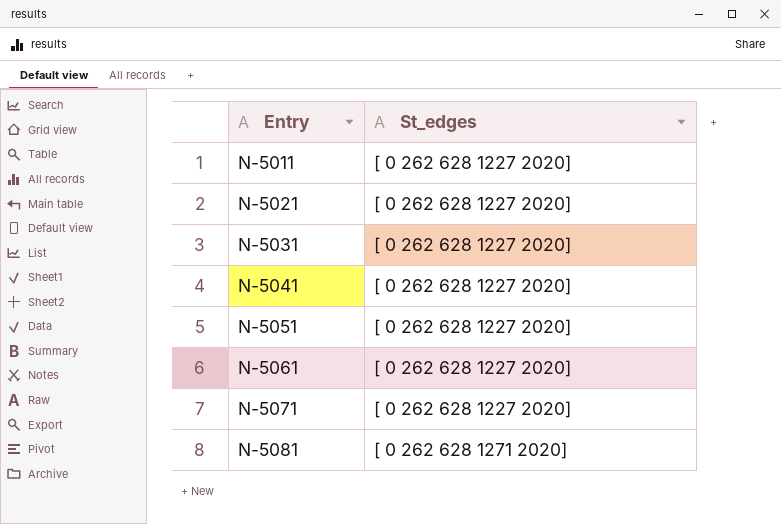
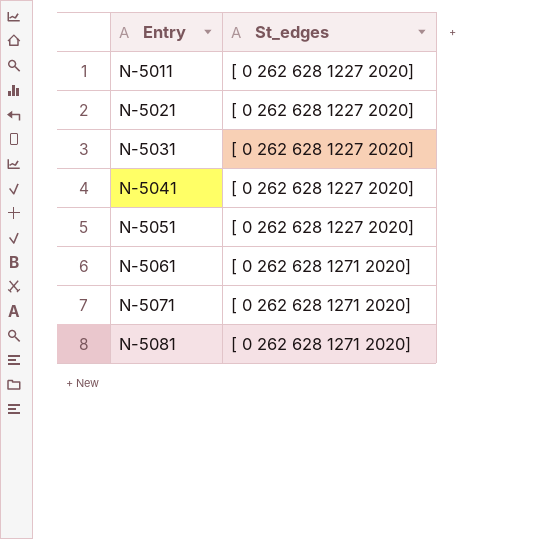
N-5061 | St_edges: [ 0 262 628 1227 2020] -> [ 0 262 628 1271 2020]
N-5071 | St_edges: [ 0 262 628 1227 2020] -> [ 0 262 628 1271 2020]

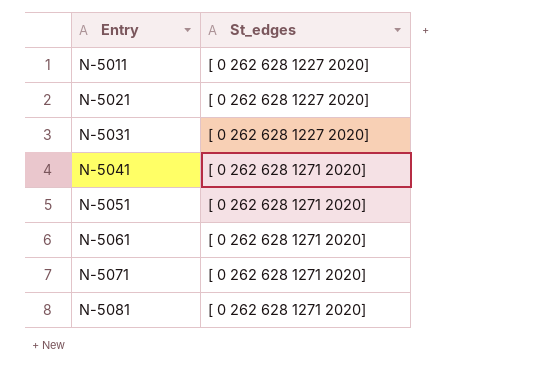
N-5041 | St_edges: [ 0 262 628 1227 2020] -> [ 0 262 628 1271 2020]
N-5051 | St_edges: [ 0 262 628 1227 2020] -> [ 0 262 628 1271 2020]

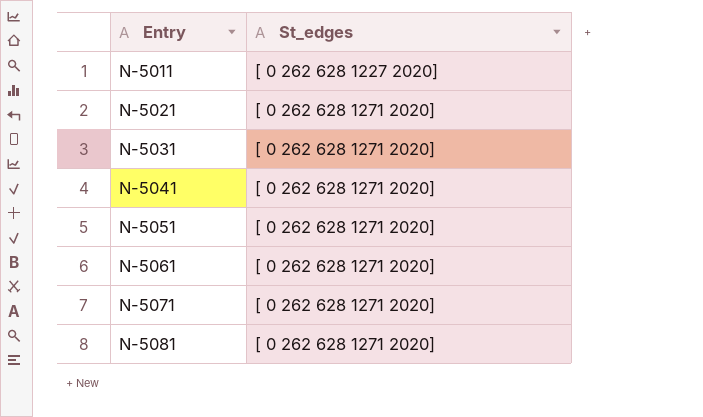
N-5021 | St_edges: [ 0 262 628 1227 2020] -> [ 0 262 628 1271 2020]
N-5031 | St_edges: [ 0 262 628 1227 2020] -> [ 0 262 628 1271 2020]

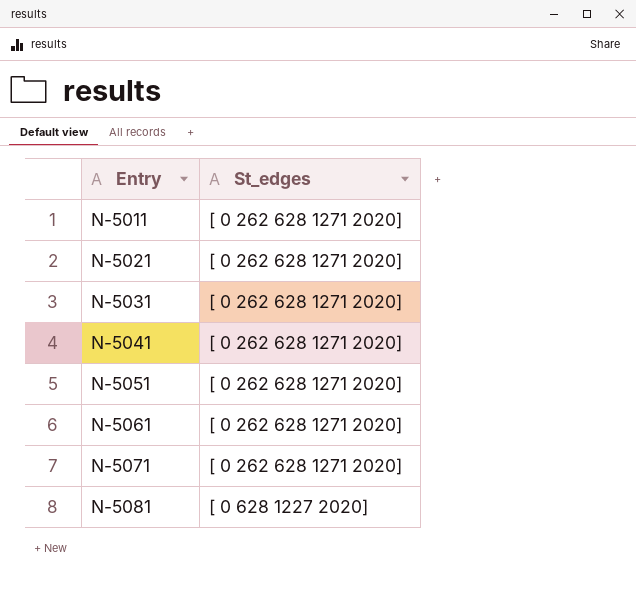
N-5011 | St_edges: [ 0 262 628 1227 2020] -> [ 0 262 628 1271 2020]
N-5081 | St_edges: [ 0 262 628 1271 2020] -> [ 0 628 1227 2020]

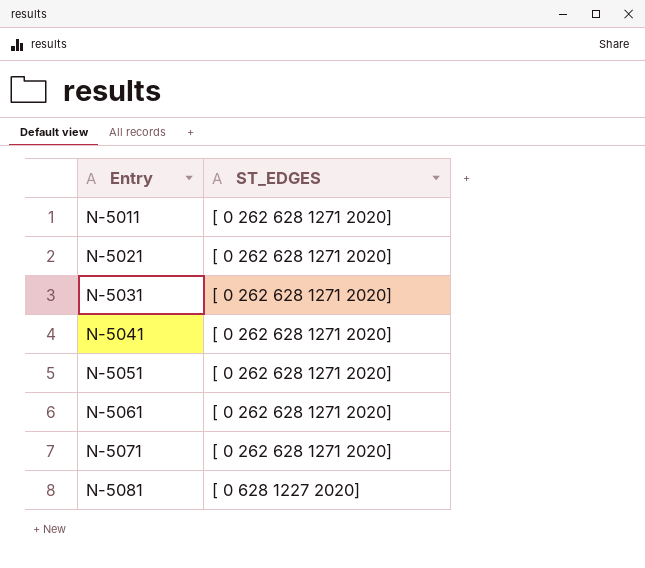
column name: St_edges -> ST_EDGES

